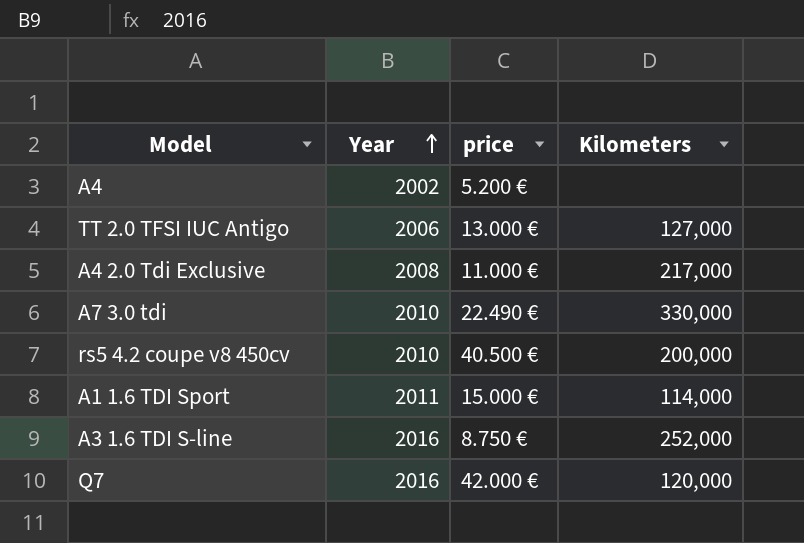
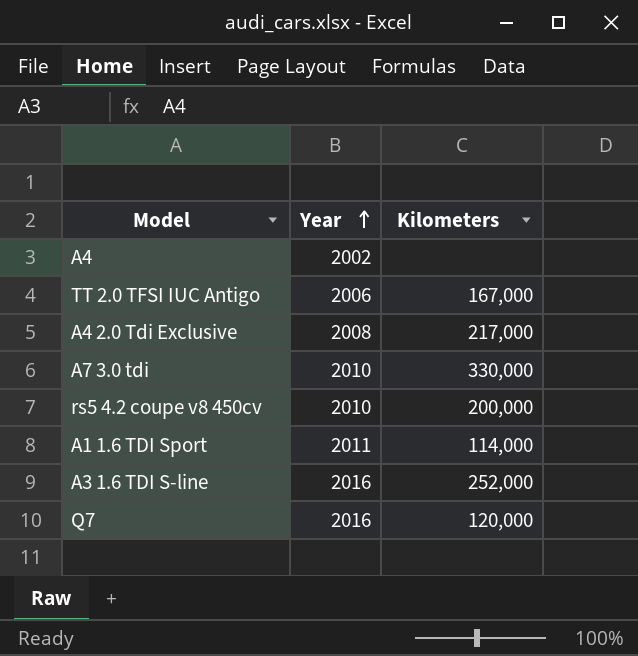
column price | position: 3 -> none
TT 2.0 TFSI IUC Antigo | Kilometers: 127,000 -> 167,000

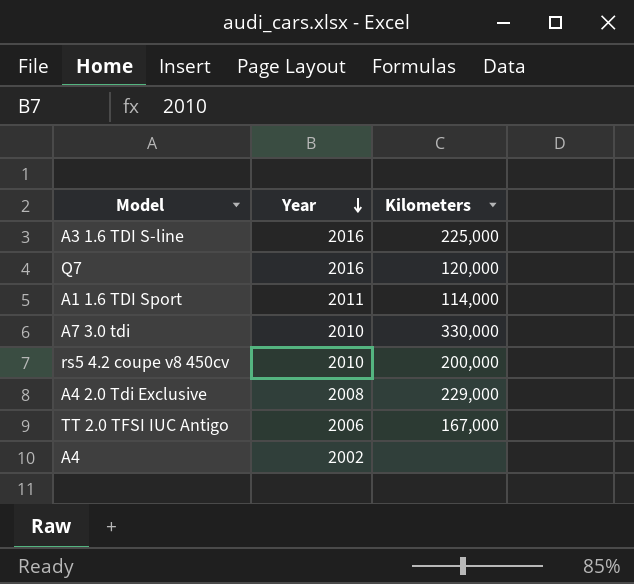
row order: Year ascending -> Year descending
A3 1.6 TDI S-line | Kilometers: 252,000 -> 225,000
A4 2.0 Tdi Exclusive | Kilometers: 217,000 -> 229,000

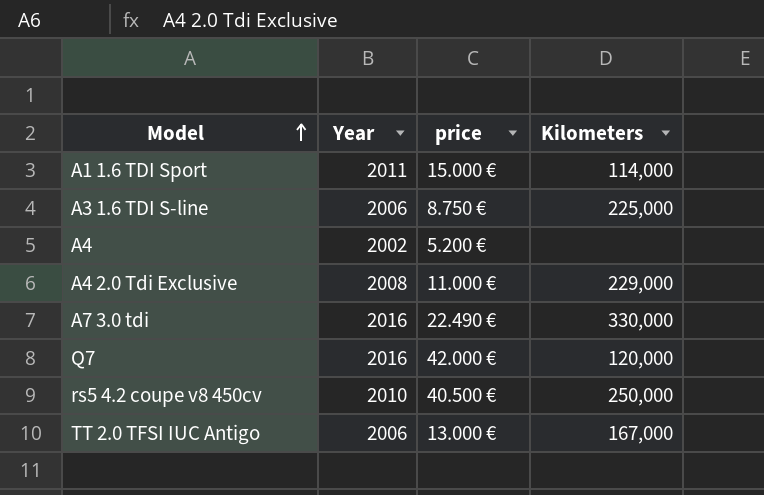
row order: Year descending -> Model ascending
column price | position: none -> 3
A3 1.6 TDI S-line | Year: 2016 -> 2006
A7 3.0 tdi | Year: 2010 -> 2016
rs5 4.2 coupe v8 450cv | Kilometers: 200,000 -> 250,000

